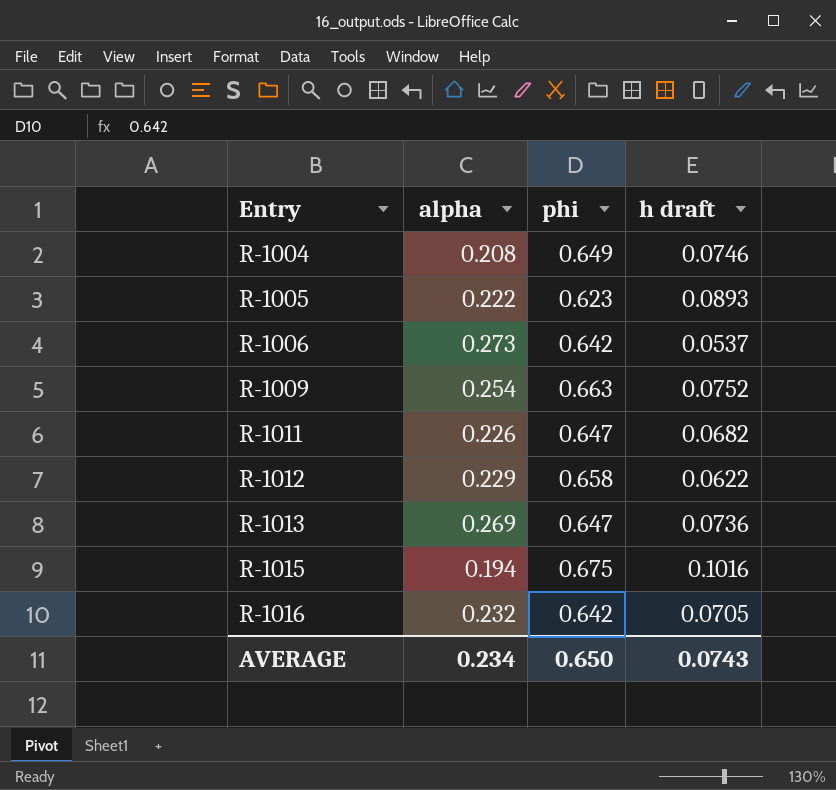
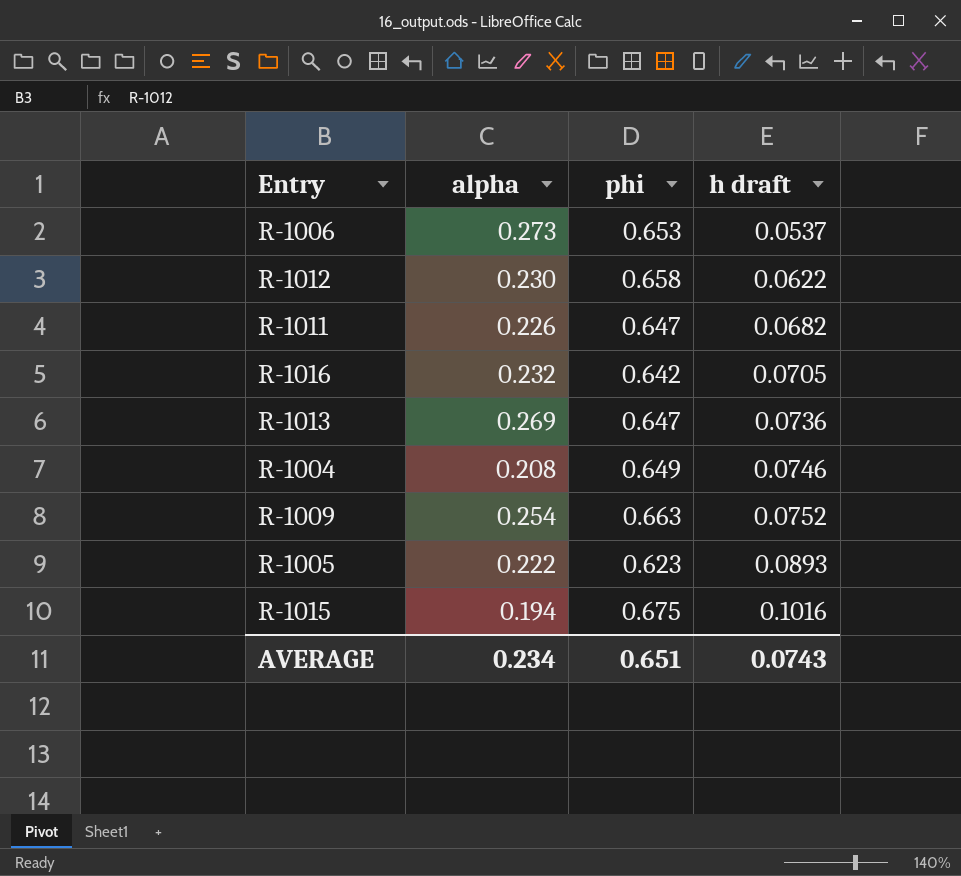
row order: Entry ascending -> h draft ascending
R-1006 | phi: 0.642 -> 0.653
R-1012 | alpha: 0.229 -> 0.230
AVERAGE | phi: 0.650 -> 0.651

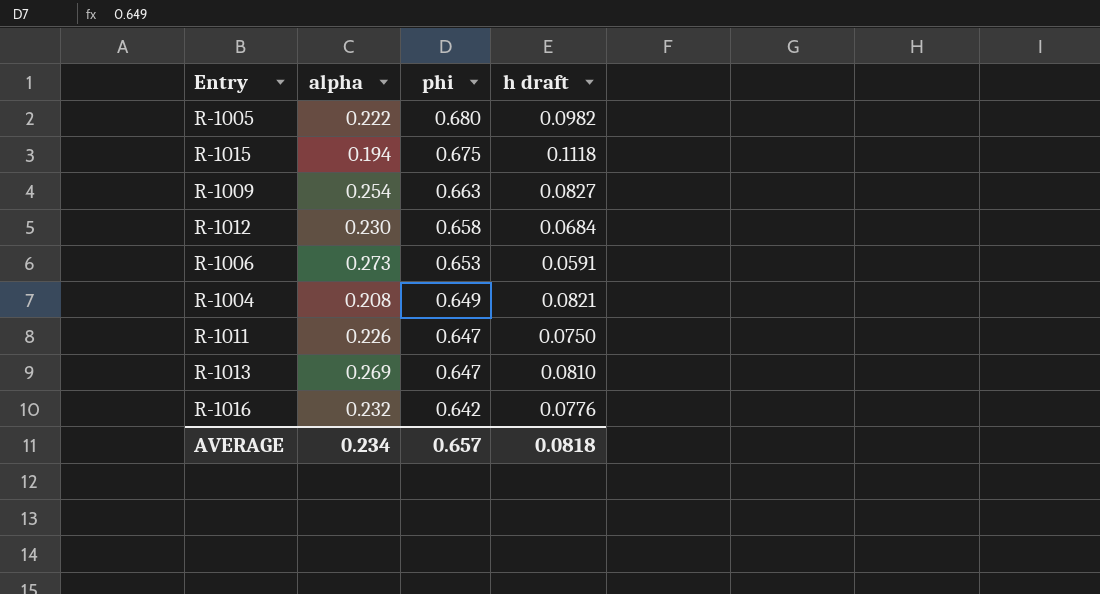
row order: h draft ascending -> phi descending
R-1005 | phi: 0.623 -> 0.680
R-1005 | h draft: 0.0893 -> 0.0982
R-1015 | h draft: 0.1016 -> 0.1118
R-1009 | h draft: 0.0752 -> 0.0827
R-1012 | h draft: 0.0622 -> 0.0684
R-1006 | h draft: 0.0537 -> 0.0591
R-1004 | h draft: 0.0746 -> 0.0821
R-1011 | h draft: 0.0682 -> 0.0750
R-1013 | h draft: 0.0736 -> 0.0810
R-1016 | h draft: 0.0705 -> 0.0776
AVERAGE | phi: 0.651 -> 0.657
AVERAGE | h draft: 0.0743 -> 0.0818

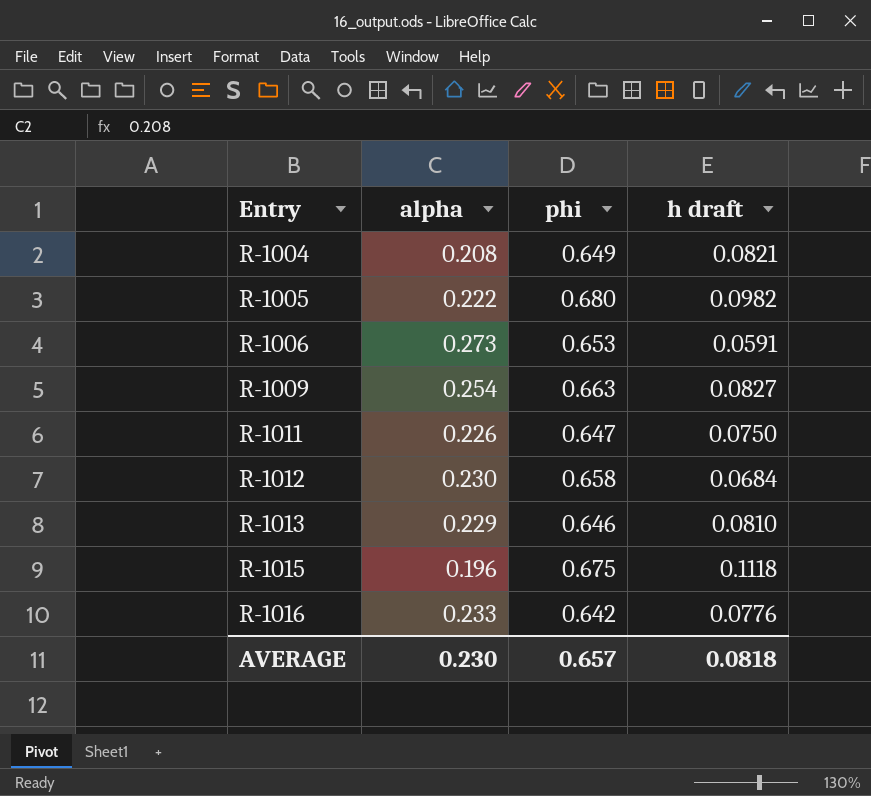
row order: phi descending -> Entry ascending
R-1013 | alpha: 0.269 -> 0.229
R-1013 | phi: 0.647 -> 0.646
R-1015 | alpha: 0.194 -> 0.196
R-1016 | alpha: 0.232 -> 0.233
AVERAGE | alpha: 0.234 -> 0.230

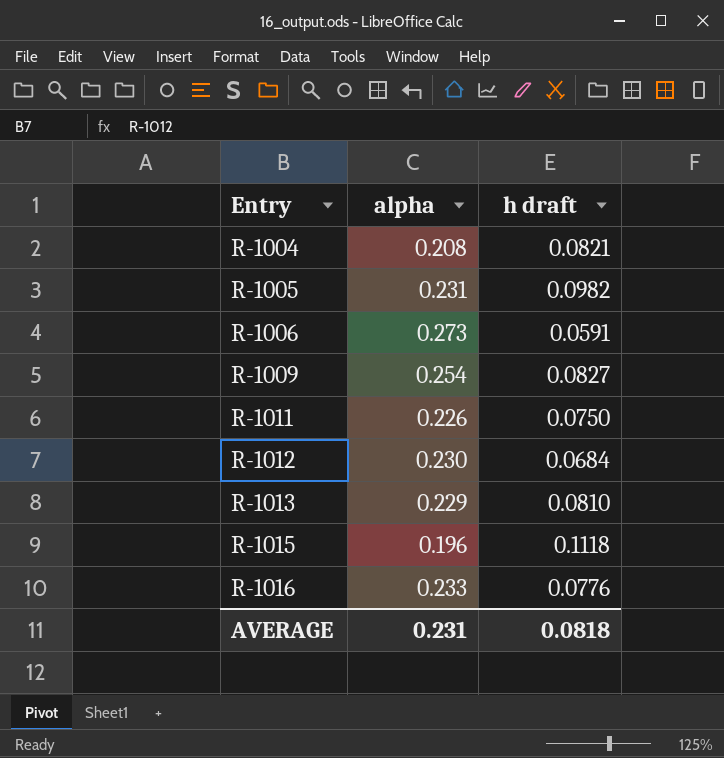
column phi | position: 3 -> none
R-1005 | alpha: 0.222 -> 0.231
AVERAGE | alpha: 0.230 -> 0.231

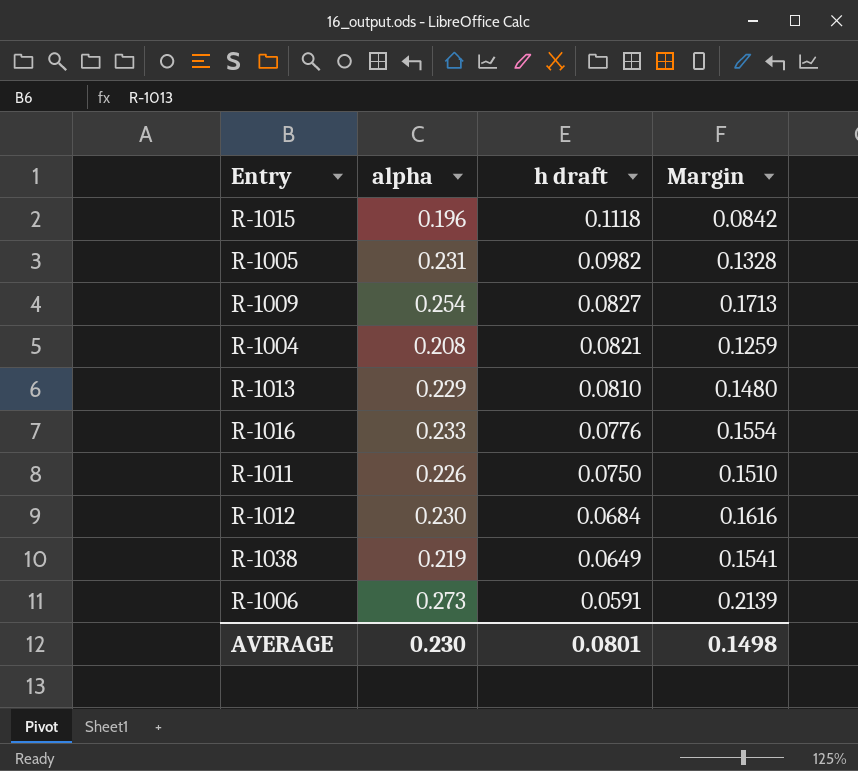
row order: Entry ascending -> h draft descending
column Margin | formula: none -> [alpha] - [h draft]
row R-1038: none -> 0.219 | 0.0649 | 0.1541
AVERAGE | alpha: 0.231 -> 0.230
AVERAGE | h draft: 0.0818 -> 0.0801

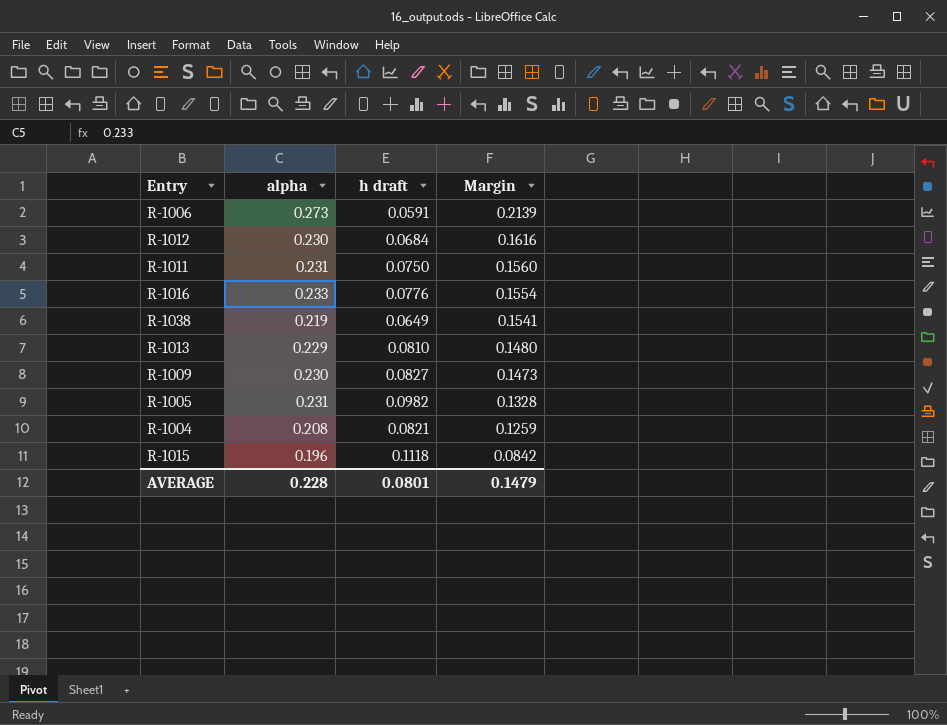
row order: h draft descending -> Margin descending
R-1011 | alpha: 0.226 -> 0.231
R-1011 | Margin: 0.1510 -> 0.1560
R-1009 | alpha: 0.254 -> 0.230
R-1009 | Margin: 0.1713 -> 0.1473
AVERAGE | alpha: 0.230 -> 0.228
AVERAGE | Margin: 0.1498 -> 0.1479

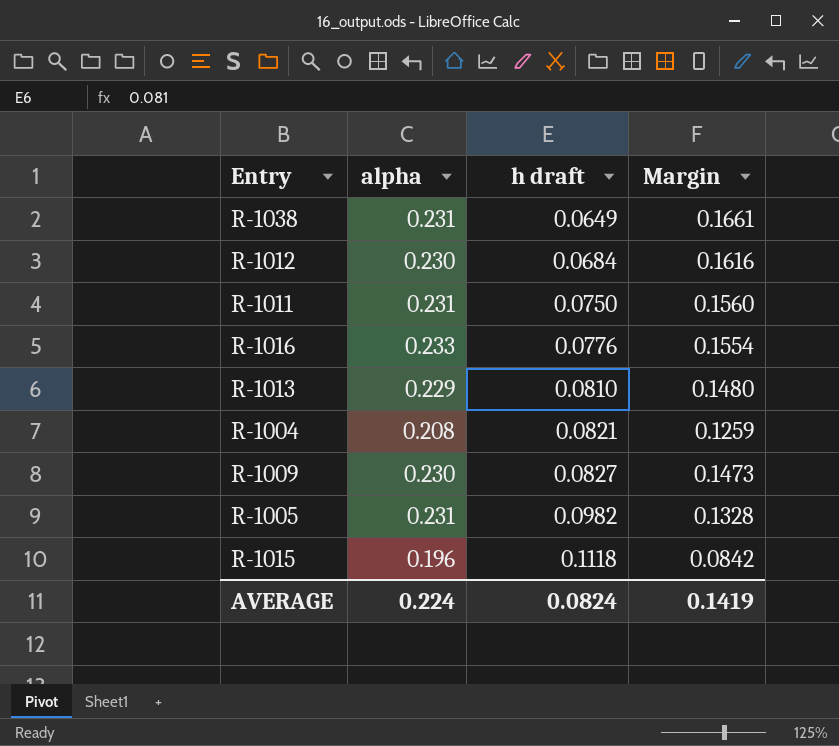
row order: Margin descending -> h draft ascending
row R-1006: 0.273 | 0.0591 | 0.2139 -> none
R-1038 | alpha: 0.219 -> 0.231
R-1038 | Margin: 0.1541 -> 0.1661
AVERAGE | alpha: 0.228 -> 0.224
AVERAGE | h draft: 0.0801 -> 0.0824
AVERAGE | Margin: 0.1479 -> 0.1419

